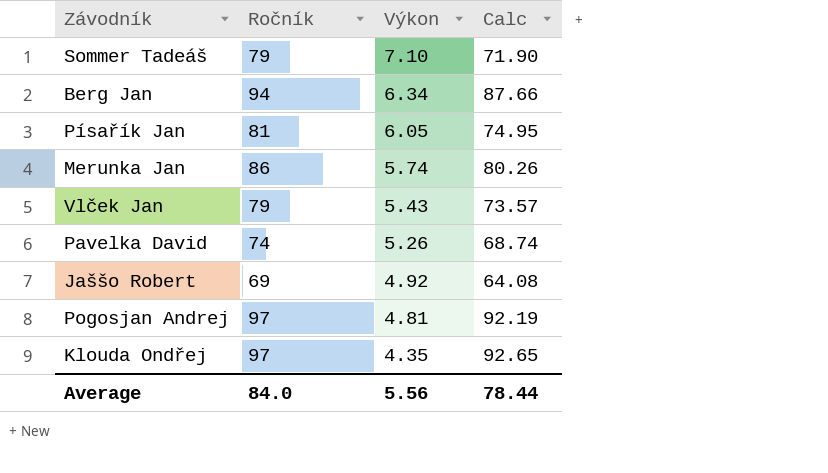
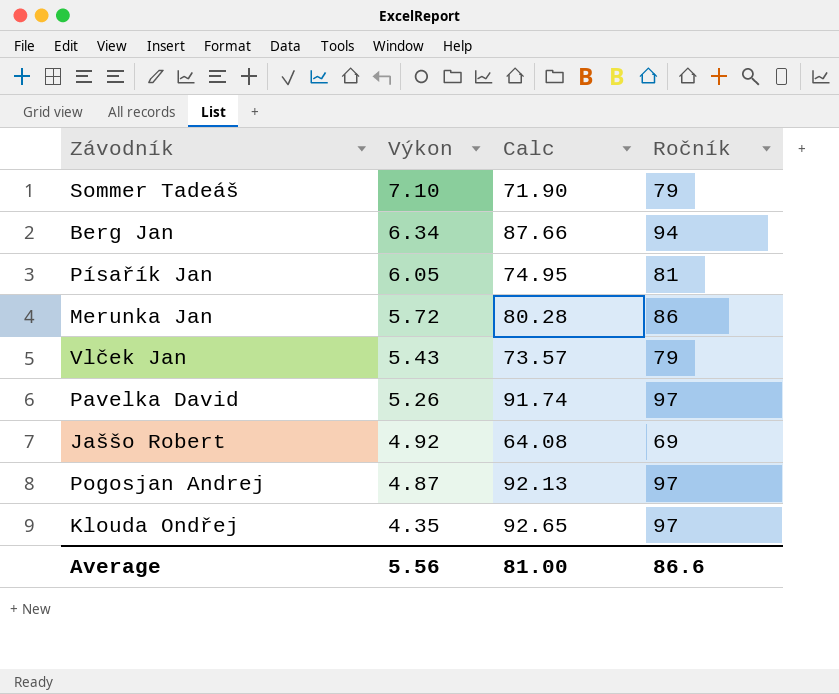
column Ročník | position: 2 -> 4
Merunka Jan | Výkon: 5.74 -> 5.72
Merunka Jan | Calc: 80.26 -> 80.28
Pavelka David | Calc: 68.74 -> 91.74
Pavelka David | Ročník: 74 -> 97
Pogosjan Andrej | Výkon: 4.81 -> 4.87
Pogosjan Andrej | Calc: 92.19 -> 92.13
Average | Calc: 78.44 -> 81.00
Average | Ročník: 84.0 -> 86.6

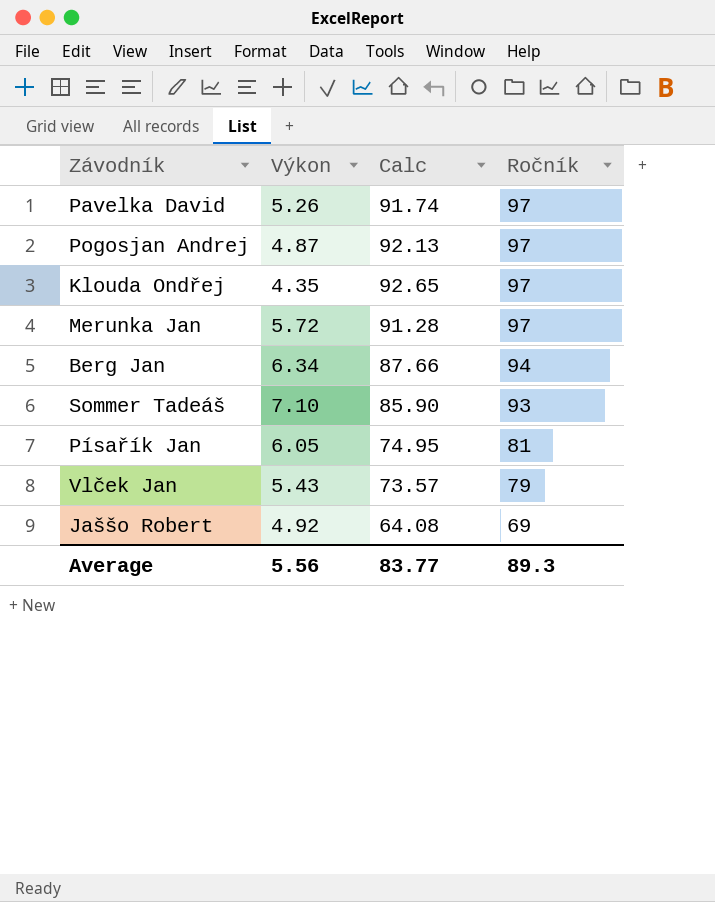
row order: Výkon descending -> Ročník descending
Merunka Jan | Calc: 80.28 -> 91.28
Merunka Jan | Ročník: 86 -> 97
Sommer Tadeáš | Calc: 71.90 -> 85.90
Sommer Tadeáš | Ročník: 79 -> 93
Average | Calc: 81.00 -> 83.77
Average | Ročník: 86.6 -> 89.3

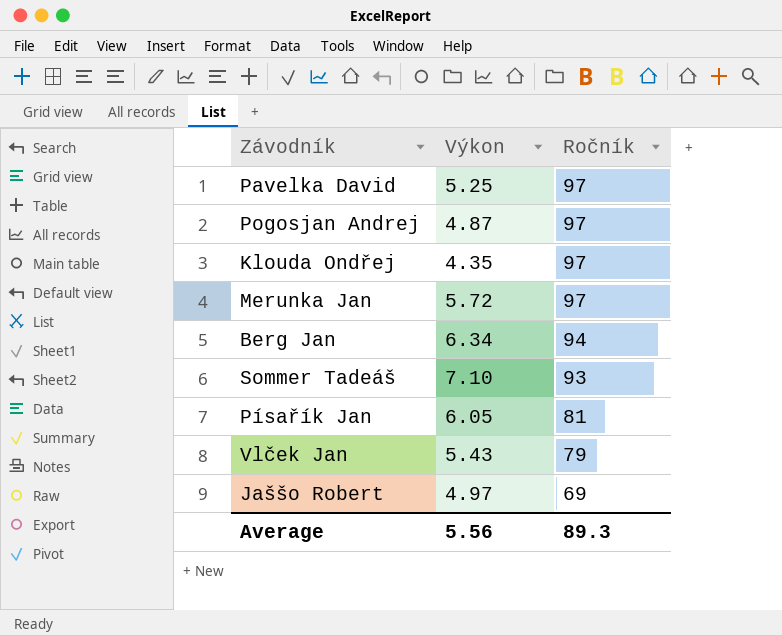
column Calc | formula: [Ročník] - [Výkon] -> none
Pavelka David | Výkon: 5.26 -> 5.25
Jaššo Robert | Výkon: 4.92 -> 4.97

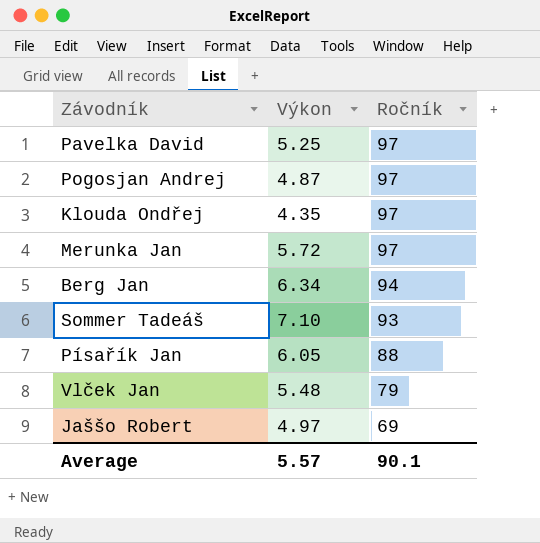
Písařík Jan | Ročník: 81 -> 88
Vlček Jan | Výkon: 5.43 -> 5.48
Average | Výkon: 5.56 -> 5.57
Average | Ročník: 89.3 -> 90.1

